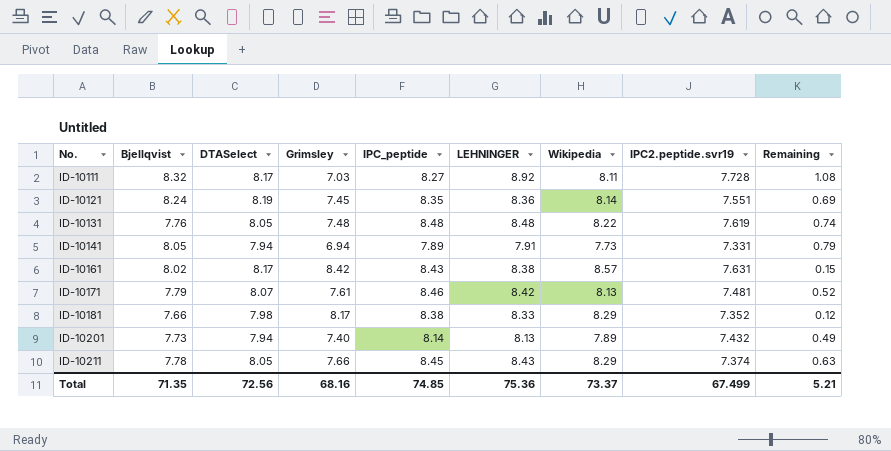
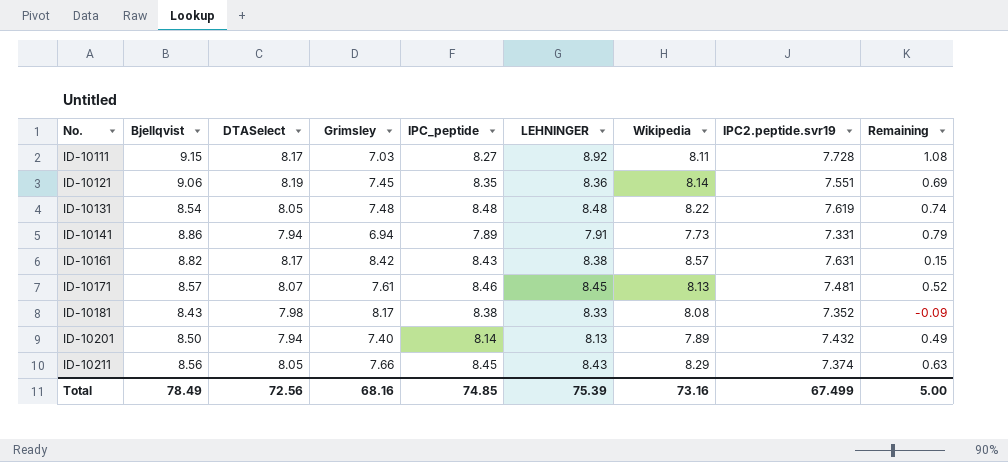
ID-10111 | Bjellqvist: 8.32 -> 9.15
ID-10121 | Bjellqvist: 8.24 -> 9.06
ID-10131 | Bjellqvist: 7.76 -> 8.54
ID-10141 | Bjellqvist: 8.05 -> 8.86
ID-10161 | Bjellqvist: 8.02 -> 8.82
ID-10171 | Bjellqvist: 7.79 -> 8.57
ID-10171 | LEHNINGER: 8.42 -> 8.45
ID-10181 | Bjellqvist: 7.66 -> 8.43
ID-10181 | Wikipedia: 8.29 -> 8.08
ID-10181 | Remaining: 0.12 -> -0.09
ID-10201 | Bjellqvist: 7.73 -> 8.50
ID-10211 | Bjellqvist: 7.78 -> 8.56
Total | Bjellqvist: 71.35 -> 78.49
Total | LEHNINGER: 75.36 -> 75.39
Total | Wikipedia: 73.37 -> 73.16
Total | Remaining: 5.21 -> 5.00

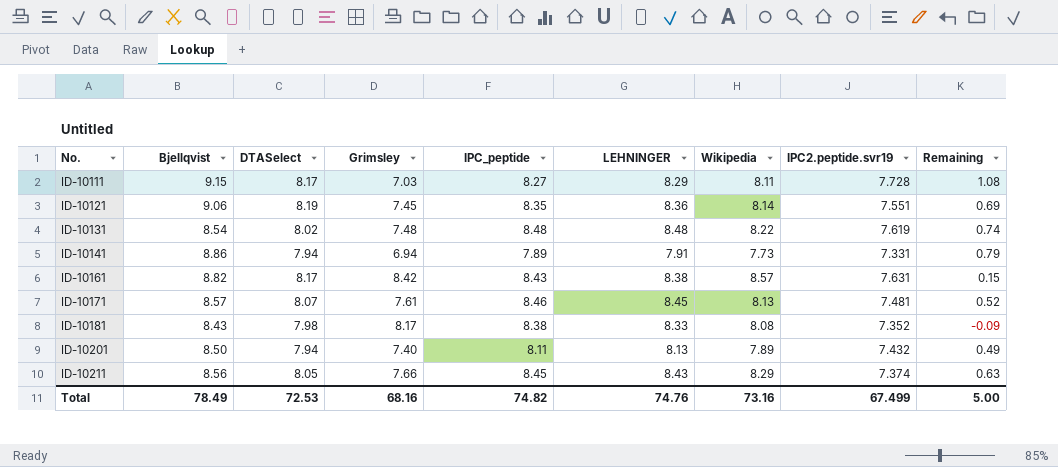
ID-10111 | LEHNINGER: 8.92 -> 8.29
ID-10131 | DTASelect: 8.05 -> 8.02
ID-10201 | IPC_peptide: 8.14 -> 8.11
Total | DTASelect: 72.56 -> 72.53
Total | IPC_peptide: 74.85 -> 74.82
Total | LEHNINGER: 75.39 -> 74.76

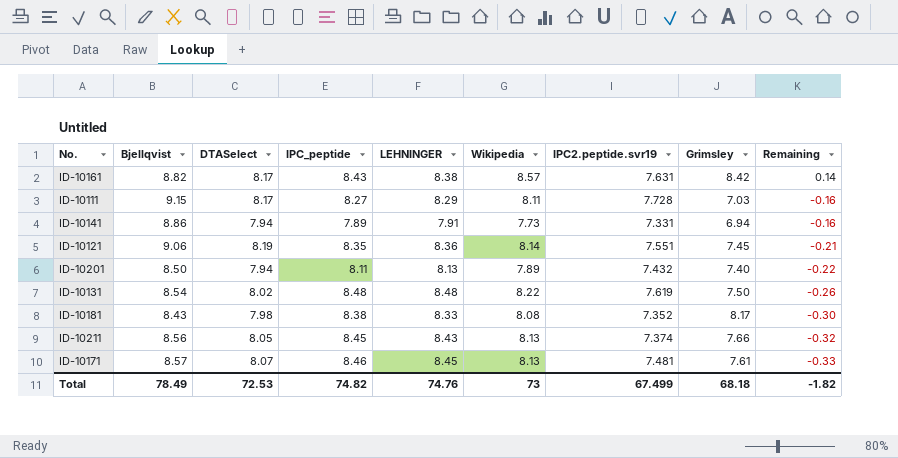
row order: No. ascending -> Remaining descending
column Grimsley | position: 4 -> 8
column Remaining | formula: [Wikipedia] - [Grimsley] -> [Wikipedia] - [IPC_peptide]
ID-10131 | Grimsley: 7.48 -> 7.50
ID-10211 | Wikipedia: 8.29 -> 8.13
Total | Wikipedia: 73.16 -> 73
Total | Grimsley: 68.16 -> 68.18
Total | Remaining: 5.00 -> -1.82

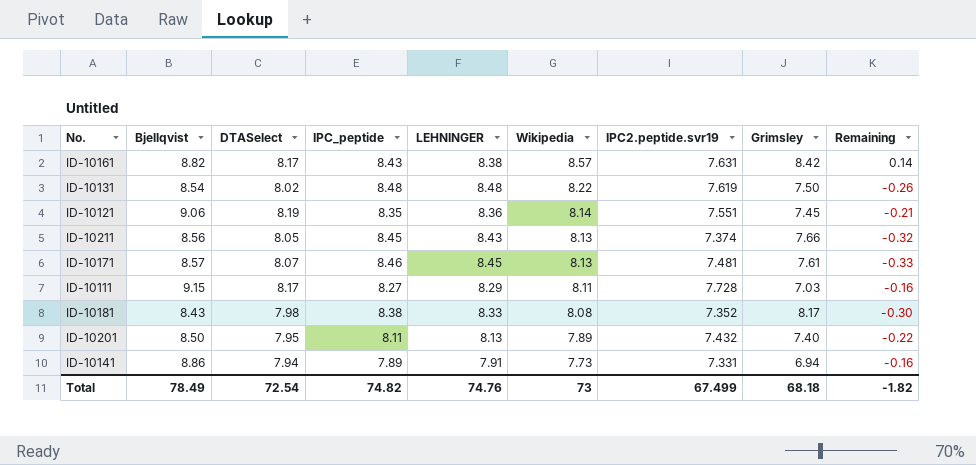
row order: Remaining descending -> Wikipedia descending
ID-10201 | DTASelect: 7.94 -> 7.95
Total | DTASelect: 72.53 -> 72.54

